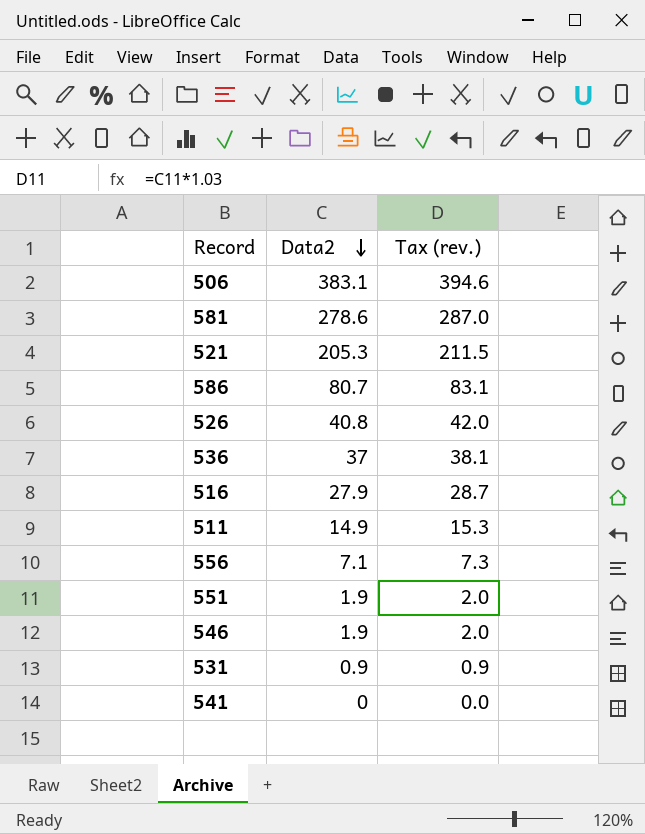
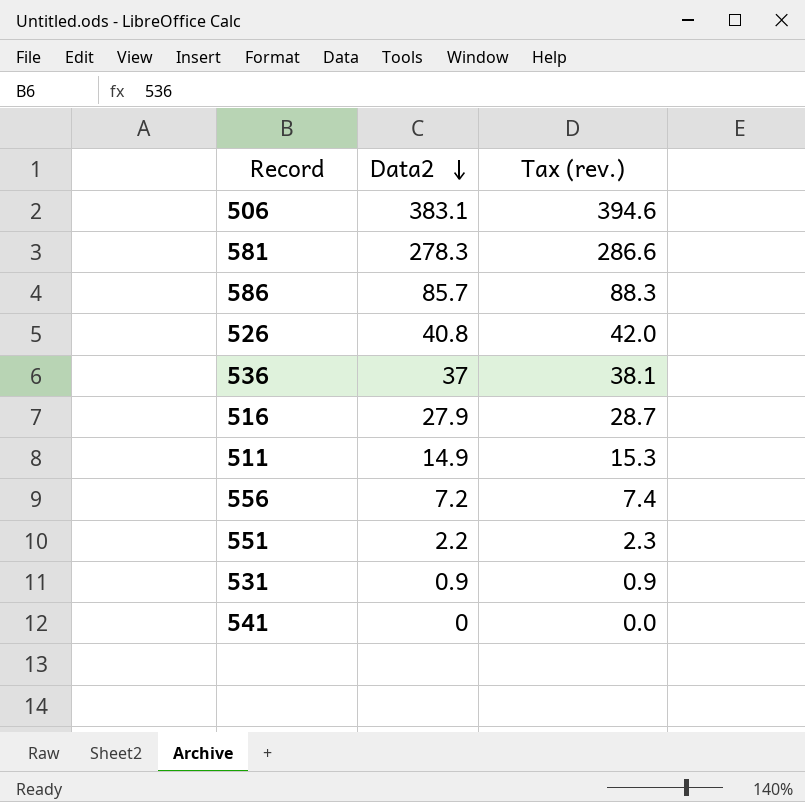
row 521: 205.3 | 211.5 -> none
row 546: 1.9 | 2.0 -> none
581 | Data2: 278.6 -> 278.3
581 | Tax (rev.): 287.0 -> 286.6
586 | Data2: 80.7 -> 85.7
586 | Tax (rev.): 83.1 -> 88.3
556 | Data2: 7.1 -> 7.2
556 | Tax (rev.): 7.3 -> 7.4
551 | Data2: 1.9 -> 2.2
551 | Tax (rev.): 2.0 -> 2.3

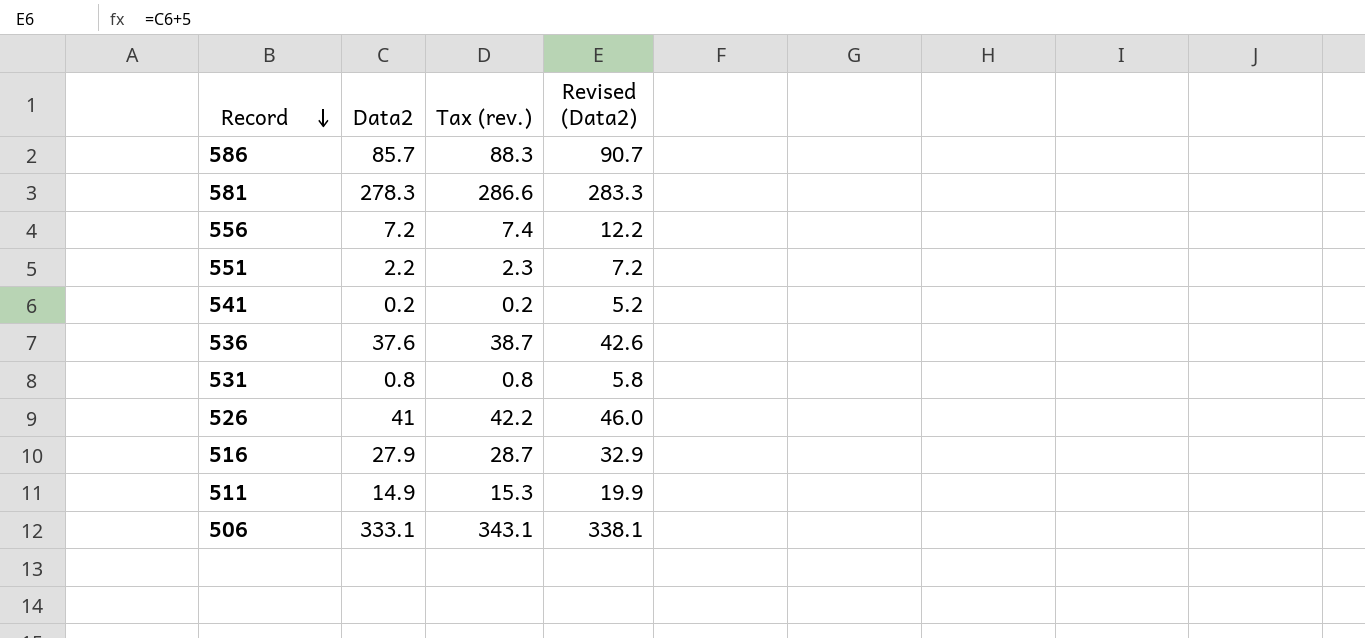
row order: Data2 descending -> Record descending
column Revised (Data2) | formula: none -> [Data2] + 5
541 | Data2: 0 -> 0.2
541 | Tax (rev.): 0.0 -> 0.2
536 | Data2: 37 -> 37.6
536 | Tax (rev.): 38.1 -> 38.7
531 | Data2: 0.9 -> 0.8
531 | Tax (rev.): 0.9 -> 0.8
526 | Data2: 40.8 -> 41
526 | Tax (rev.): 42.0 -> 42.2
506 | Data2: 383.1 -> 333.1
506 | Tax (rev.): 394.6 -> 343.1

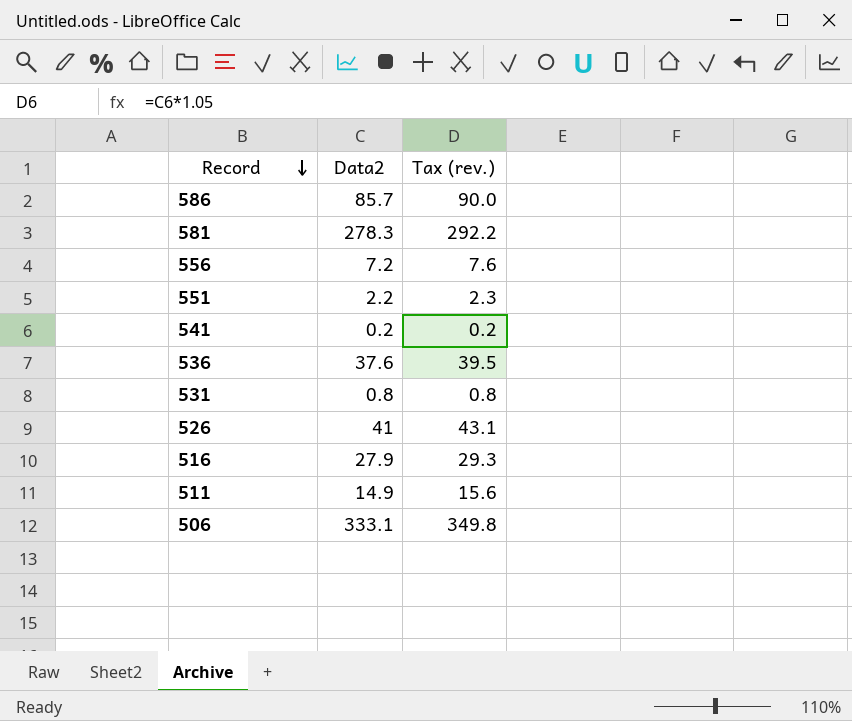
column Revised (Data2) | formula: [Data2] + 5 -> none
column Tax (rev.) | formula: [Data2] * 1.03 -> [Data2] * 1.05

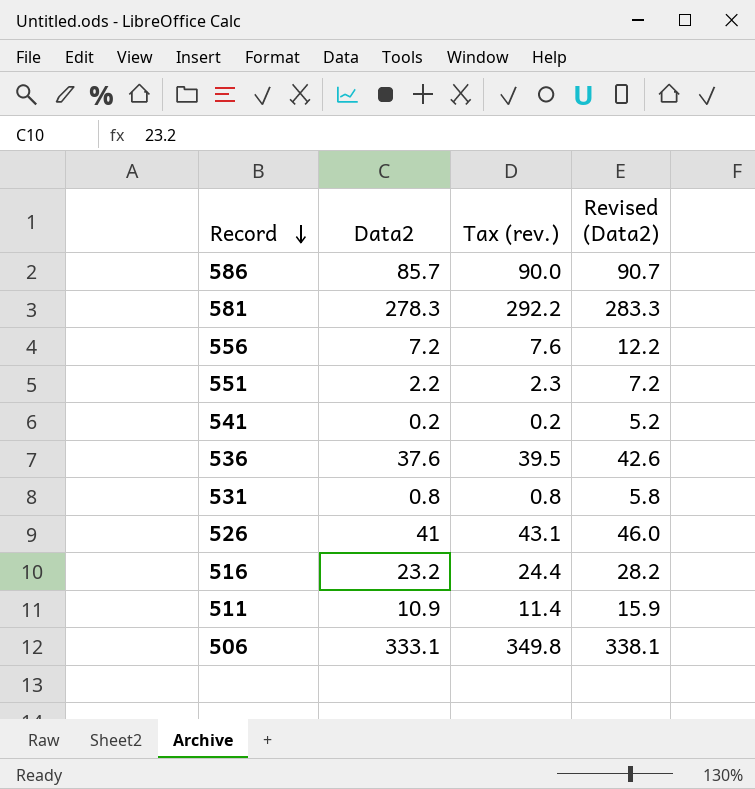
column Revised (Data2) | formula: none -> [Data2] + 5
516 | Data2: 27.9 -> 23.2
516 | Tax (rev.): 29.3 -> 24.4
511 | Data2: 14.9 -> 10.9
511 | Tax (rev.): 15.6 -> 11.4

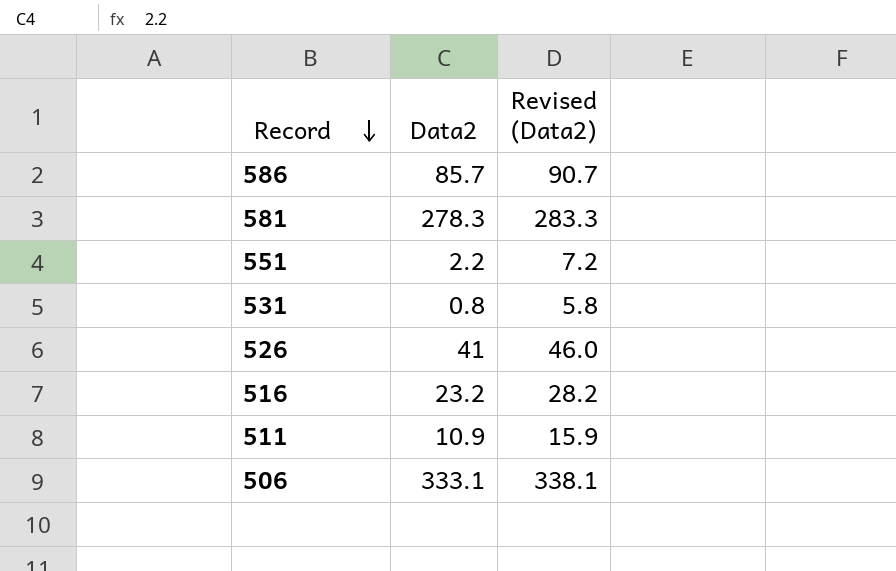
column Tax (rev.) | formula: [Data2] * 1.05 -> none
row 556: 7.2 | 7.6 | 12.2 -> none
row 541: 0.2 | 0.2 | 5.2 -> none
row 536: 37.6 | 39.5 | 42.6 -> none

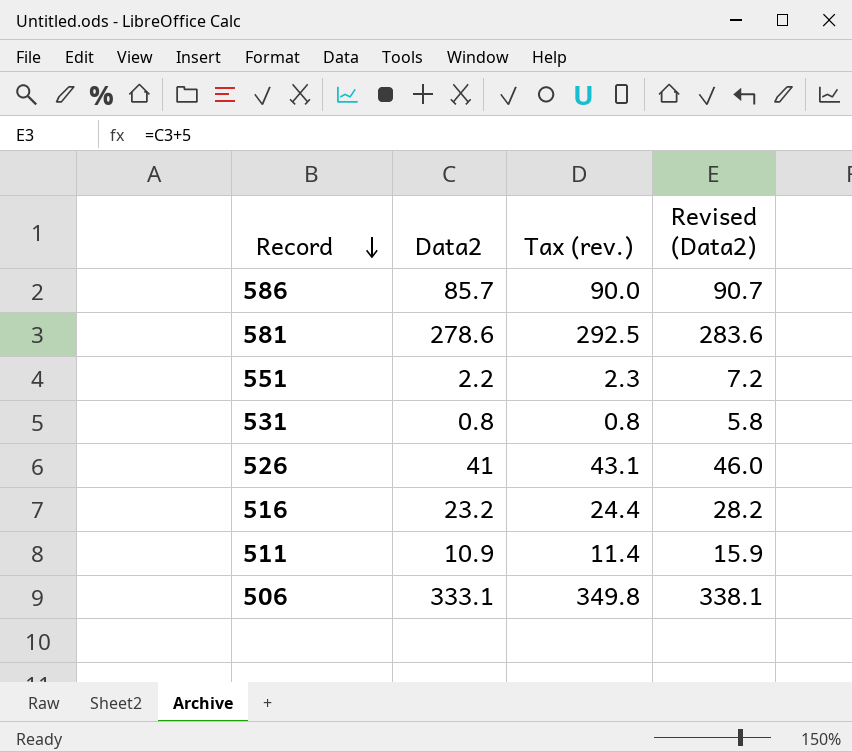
column Tax (rev.) | formula: none -> [Data2] * 1.05
581 | Data2: 278.3 -> 278.6
581 | Revised (Data2): 283.3 -> 283.6

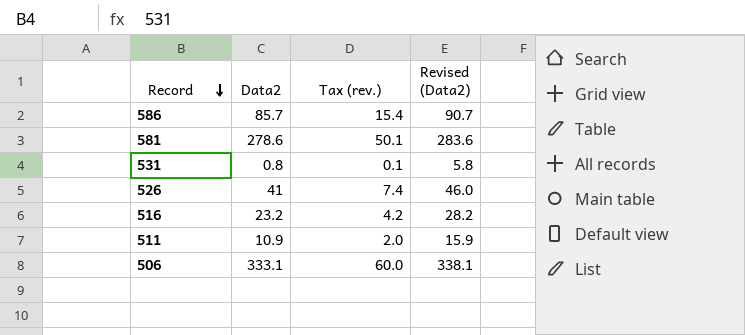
column Tax (rev.) | formula: [Data2] * 1.05 -> [Data2] * 0.18
row 551: 2.2 | 2.3 | 7.2 -> none

